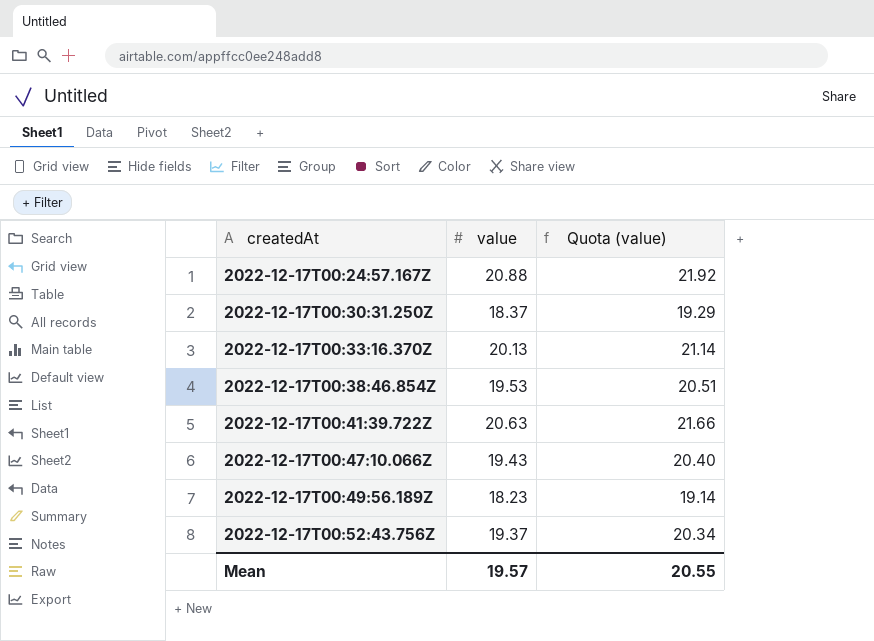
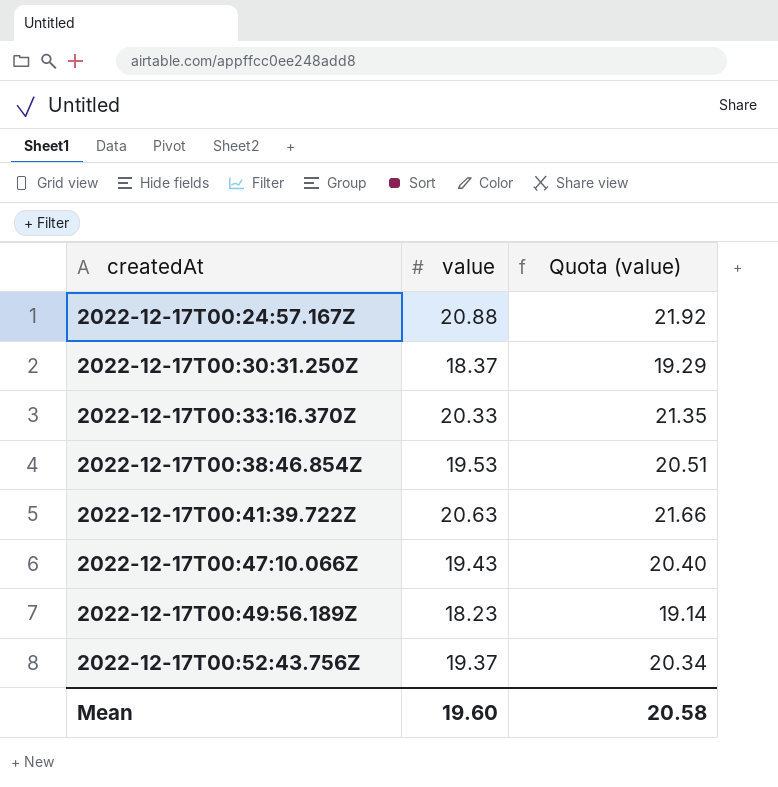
2022-12-17T00:33:16.370Z | value: 20.13 -> 20.33
2022-12-17T00:33:16.370Z | Quota (value): 21.14 -> 21.35
Mean | value: 19.57 -> 19.60
Mean | Quota (value): 20.55 -> 20.58

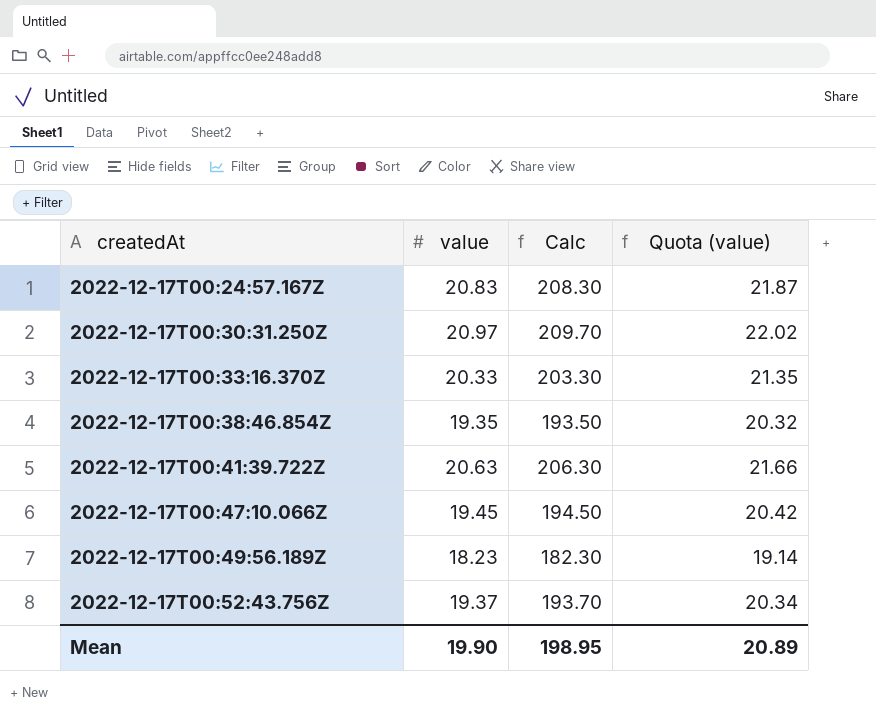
column Calc | formula: none -> [value] * 10
2022-12-17T00:24:57.167Z | value: 20.88 -> 20.83
2022-12-17T00:24:57.167Z | Quota (value): 21.92 -> 21.87
2022-12-17T00:30:31.250Z | value: 18.37 -> 20.97
2022-12-17T00:30:31.250Z | Quota (value): 19.29 -> 22.02
2022-12-17T00:38:46.854Z | value: 19.53 -> 19.35
2022-12-17T00:38:46.854Z | Quota (value): 20.51 -> 20.32
2022-12-17T00:47:10.066Z | value: 19.43 -> 19.45
2022-12-17T00:47:10.066Z | Quota (value): 20.40 -> 20.42
Mean | value: 19.60 -> 19.90
Mean | Quota (value): 20.58 -> 20.89

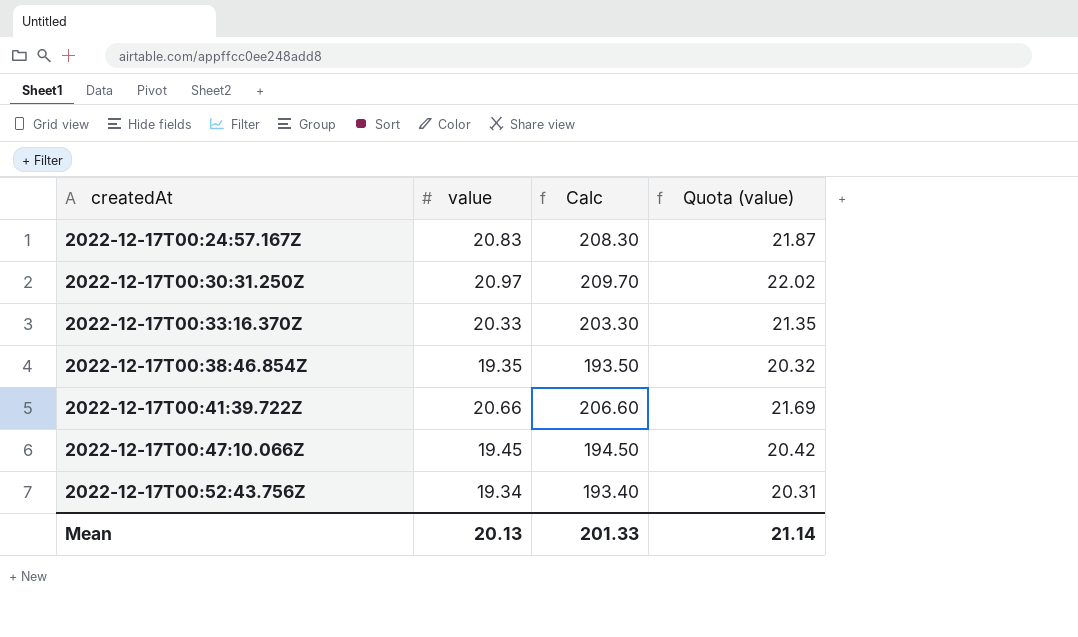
row 2022-12-17T00:49:56.189Z: 18.23 | 182.30 | 19.14 -> none
2022-12-17T00:41:39.722Z | value: 20.63 -> 20.66
2022-12-17T00:41:39.722Z | Calc: 206.30 -> 206.60
2022-12-17T00:41:39.722Z | Quota (value): 21.66 -> 21.69
2022-12-17T00:52:43.756Z | value: 19.37 -> 19.34
2022-12-17T00:52:43.756Z | Calc: 193.70 -> 193.40
2022-12-17T00:52:43.756Z | Quota (value): 20.34 -> 20.31
Mean | value: 19.90 -> 20.13
Mean | Calc: 198.95 -> 201.33
Mean | Quota (value): 20.89 -> 21.14

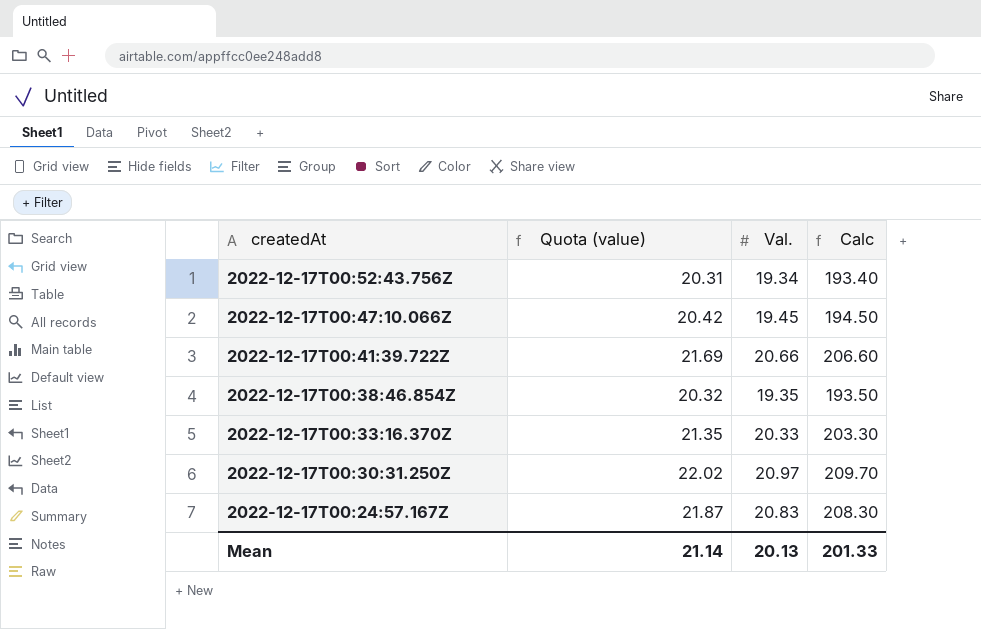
row order: createdAt ascending -> createdAt descending
column Quota (value) | position: 4 -> 2
column name: value -> Val.

